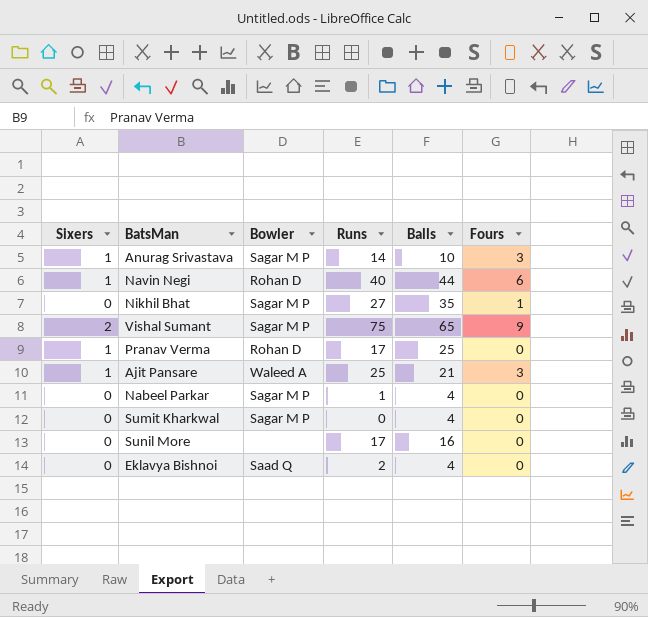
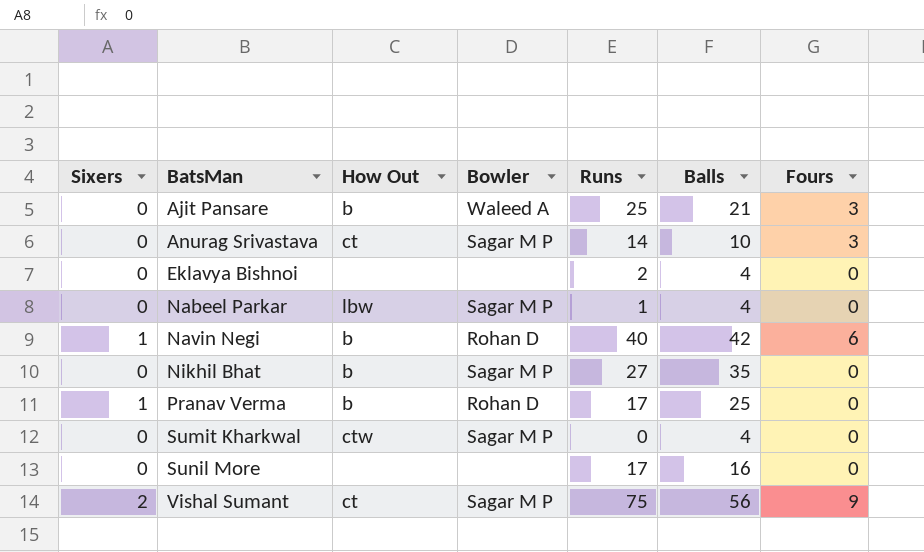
row order: none -> BatsMan ascending
column How Out | position: none -> 3
Ajit Pansare | Sixers: 1 -> 0
Anurag Srivastava | Sixers: 1 -> 0
Eklavya Bishnoi | Bowler: Saad Q -> none
Navin Negi | Balls: 44 -> 42
Nikhil Bhat | Fours: 1 -> 0
Vishal Sumant | Balls: 65 -> 56

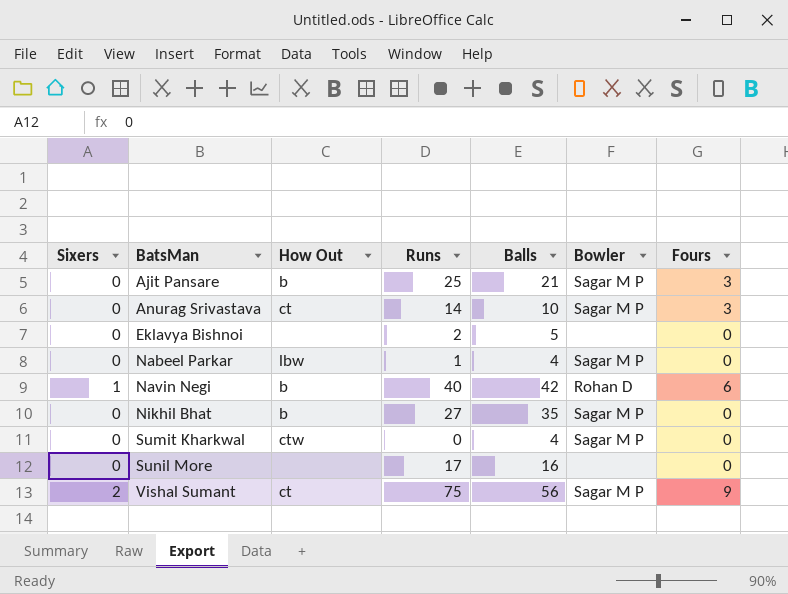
column Bowler | position: 4 -> 6
row Pranav Verma: 1 | b | Rohan D | 17 | 25 | 0 -> none
Ajit Pansare | Bowler: Waleed A -> Sagar M P
Eklavya Bishnoi | Balls: 4 -> 5

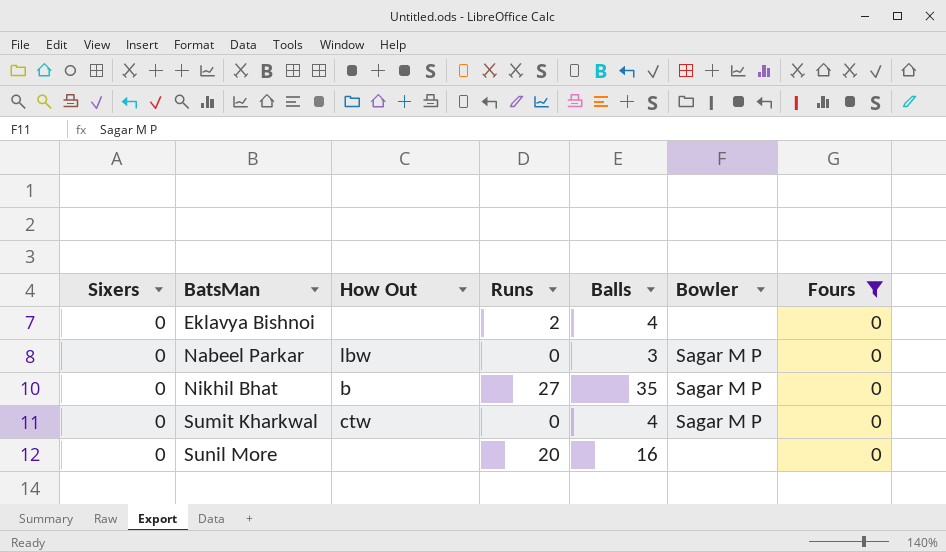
filter: none -> Fours = 0
Eklavya Bishnoi | Balls: 5 -> 4
Nabeel Parkar | Runs: 1 -> 0
Nabeel Parkar | Balls: 4 -> 3
Sunil More | Runs: 17 -> 20

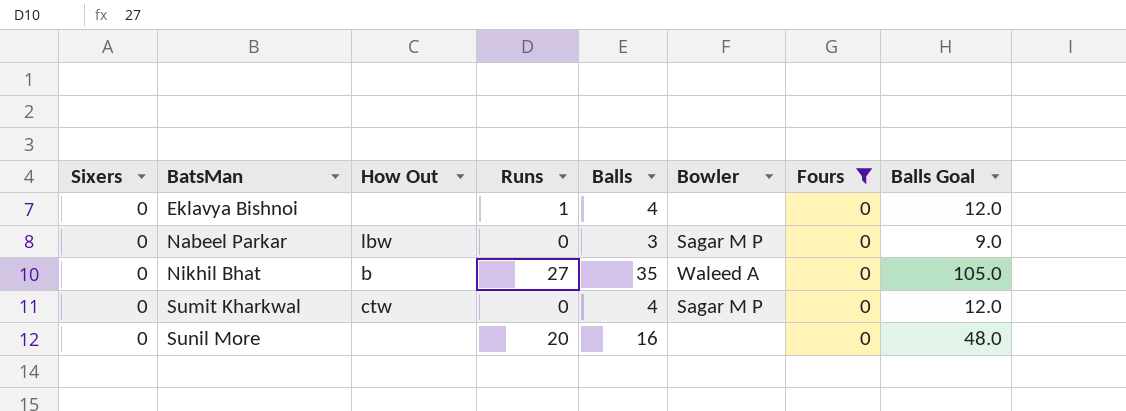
column Balls Goal | formula: none -> [Balls] * 3
Eklavya Bishnoi | Runs: 2 -> 1
Nikhil Bhat | Bowler: Sagar M P -> Waleed A

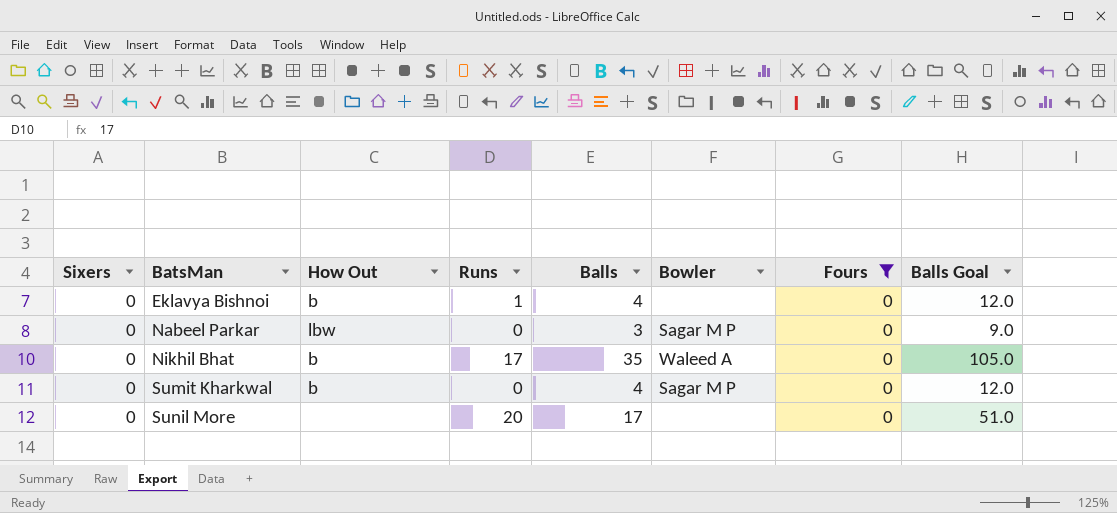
Eklavya Bishnoi | How Out: none -> b
Nikhil Bhat | Runs: 27 -> 17
Sumit Kharkwal | How Out: ctw -> b
Sunil More | Balls: 16 -> 17
Sunil More | Balls Goal: 48.0 -> 51.0

